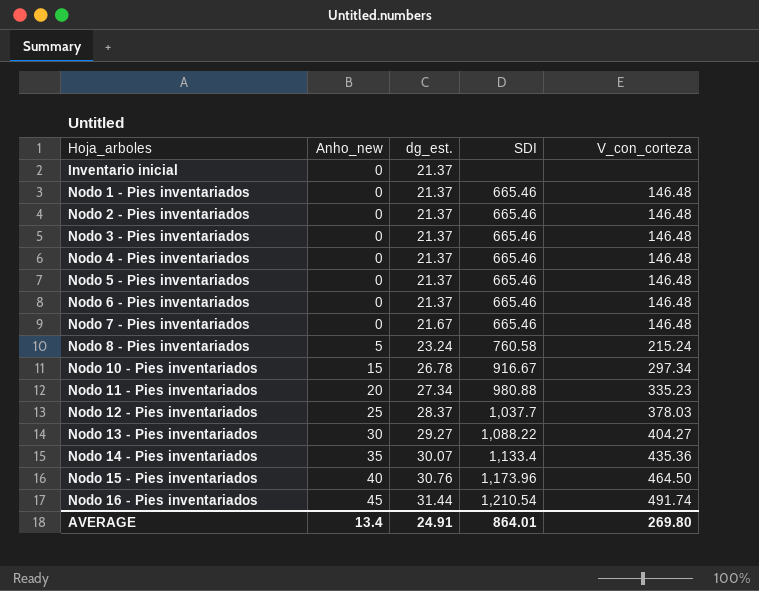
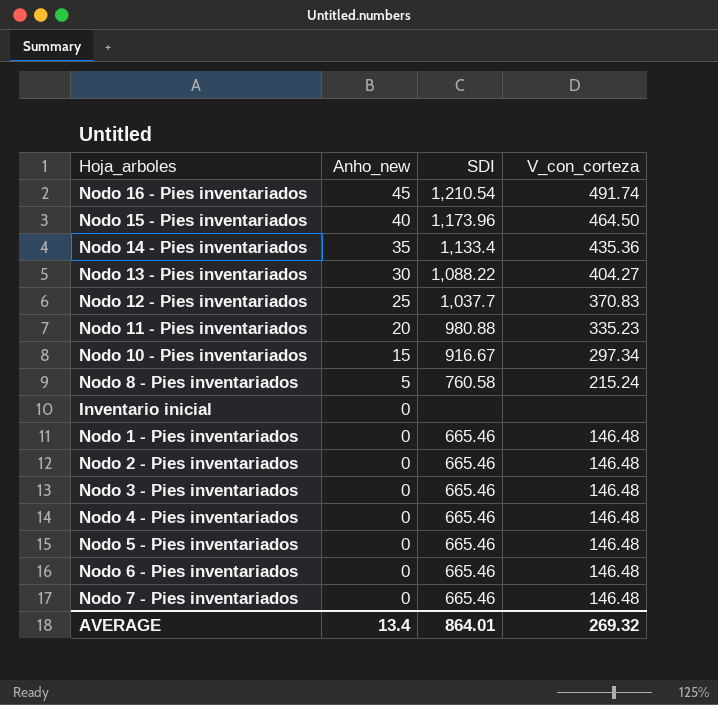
row order: Hoja_arboles ascending -> Anho_new descending
column dg_est. | position: 3 -> none
Nodo 12 - Pies inventariados | V_con_corteza: 378.03 -> 370.83
AVERAGE | V_con_corteza: 269.80 -> 269.32

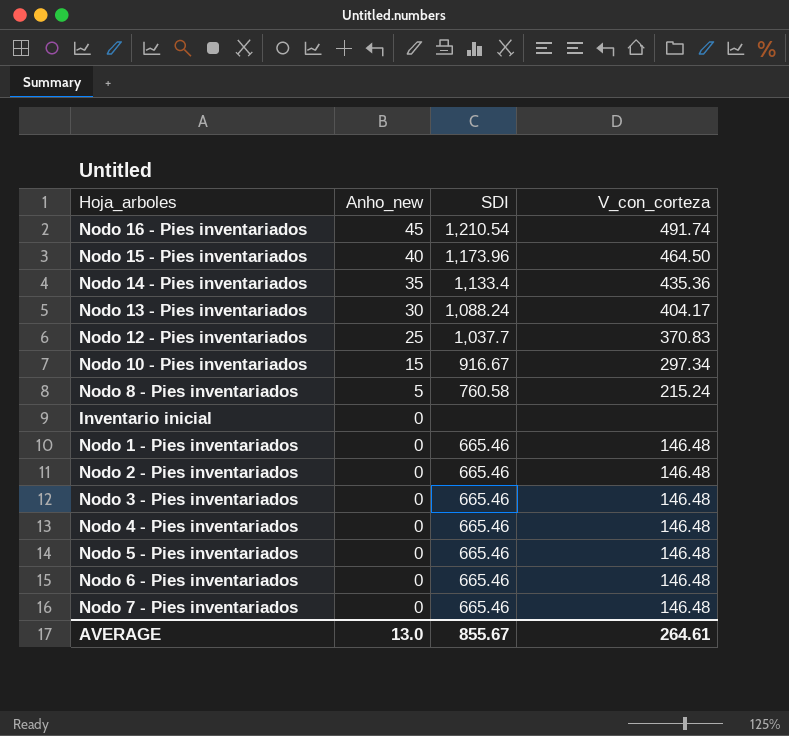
row Nodo 11 - Pies inventariados: 20 | 980.88 | 335.23 -> none
Nodo 13 - Pies inventariados | SDI: 1,088.22 -> 1,088.24
Nodo 13 - Pies inventariados | V_con_corteza: 404.27 -> 404.17
AVERAGE | Anho_new: 13.4 -> 13.0
AVERAGE | SDI: 864.01 -> 855.67
AVERAGE | V_con_corteza: 269.32 -> 264.61

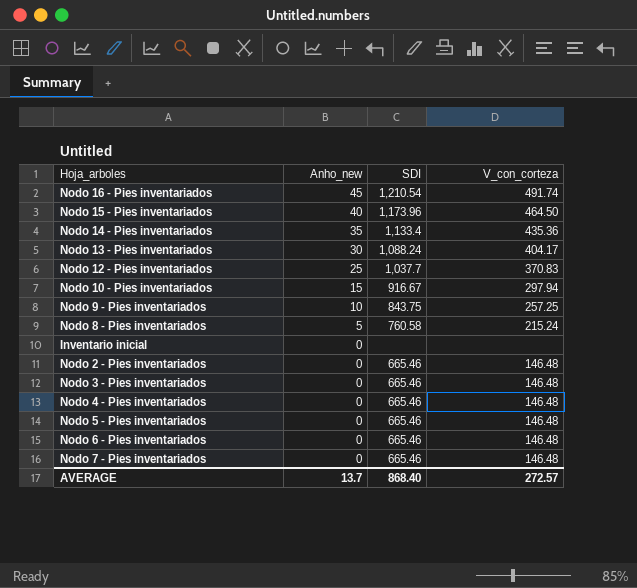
row Nodo 1 - Pies inventariados: 0 | 665.46 | 146.48 -> none
Nodo 10 - Pies inventariados | V_con_corteza: 297.34 -> 297.94
row Nodo 9 - Pies inventariados: none -> 10 | 843.75 | 257.25
AVERAGE | Anho_new: 13.0 -> 13.7
AVERAGE | SDI: 855.67 -> 868.40
AVERAGE | V_con_corteza: 264.61 -> 272.57

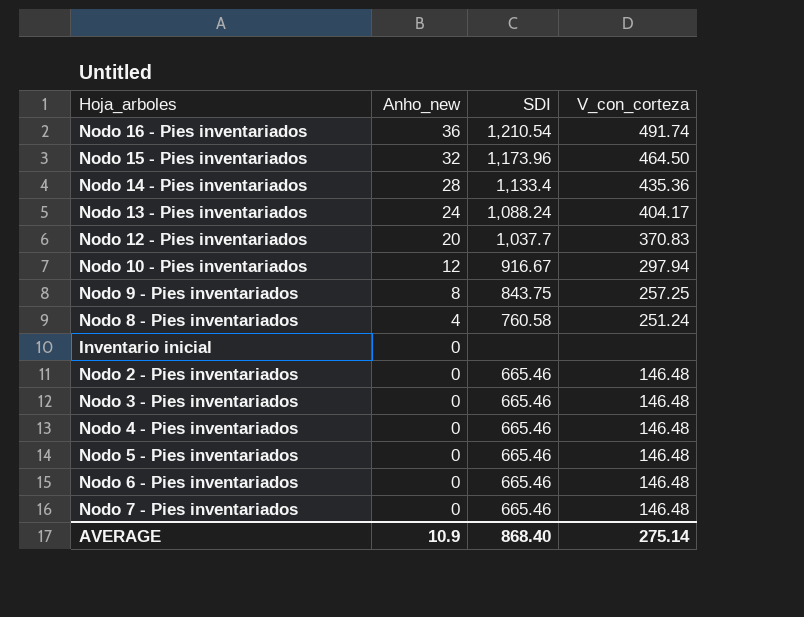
Nodo 16 - Pies inventariados | Anho_new: 45 -> 36
Nodo 15 - Pies inventariados | Anho_new: 40 -> 32
Nodo 14 - Pies inventariados | Anho_new: 35 -> 28
Nodo 13 - Pies inventariados | Anho_new: 30 -> 24
Nodo 12 - Pies inventariados | Anho_new: 25 -> 20
Nodo 10 - Pies inventariados | Anho_new: 15 -> 12
Nodo 9 - Pies inventariados | Anho_new: 10 -> 8
Nodo 8 - Pies inventariados | Anho_new: 5 -> 4
Nodo 8 - Pies inventariados | V_con_corteza: 215.24 -> 251.24
AVERAGE | Anho_new: 13.7 -> 10.9
AVERAGE | V_con_corteza: 272.57 -> 275.14

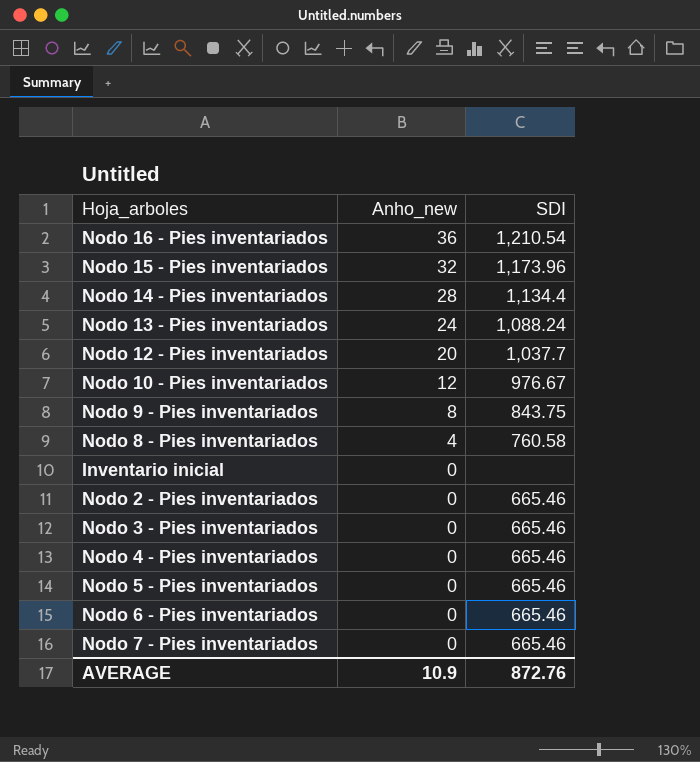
column V_con_corteza | position: 4 -> none
Nodo 14 - Pies inventariados | SDI: 1,133.4 -> 1,134.4
Nodo 10 - Pies inventariados | SDI: 916.67 -> 976.67
AVERAGE | SDI: 868.40 -> 872.76

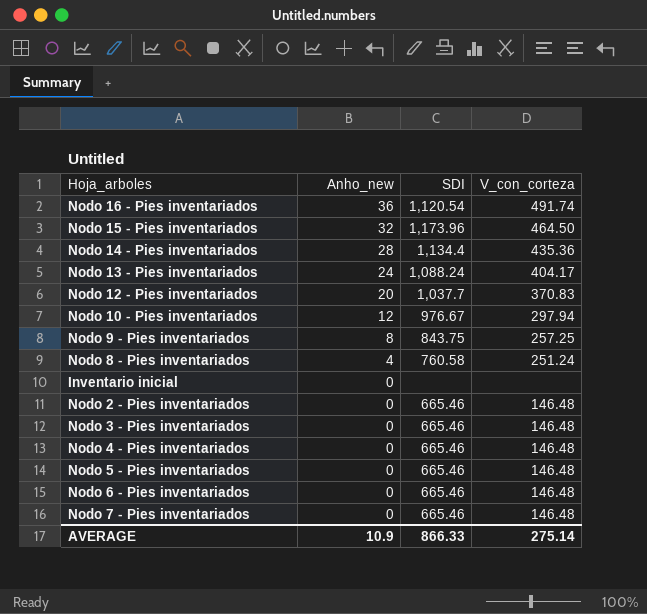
column V_con_corteza | position: none -> 4
Nodo 16 - Pies inventariados | SDI: 1,210.54 -> 1,120.54
AVERAGE | SDI: 872.76 -> 866.33

